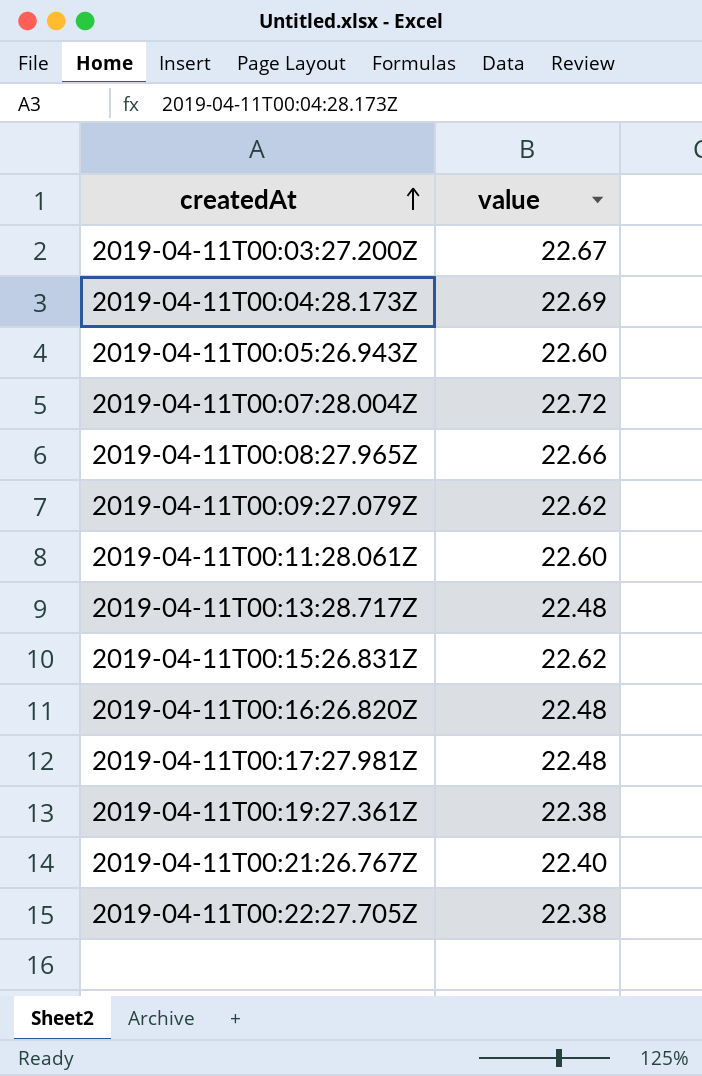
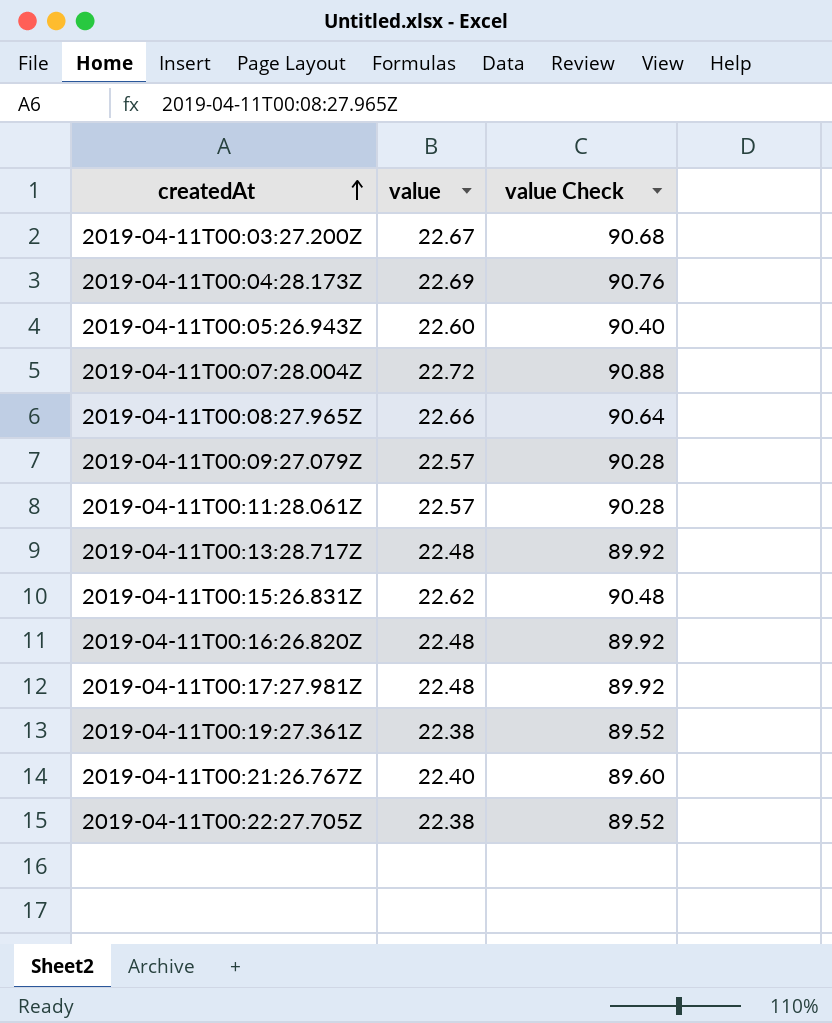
column value Check | formula: none -> [value] * 4
2019-04-11T00:09:27.079Z | value: 22.62 -> 22.57
2019-04-11T00:11:28.061Z | value: 22.60 -> 22.57

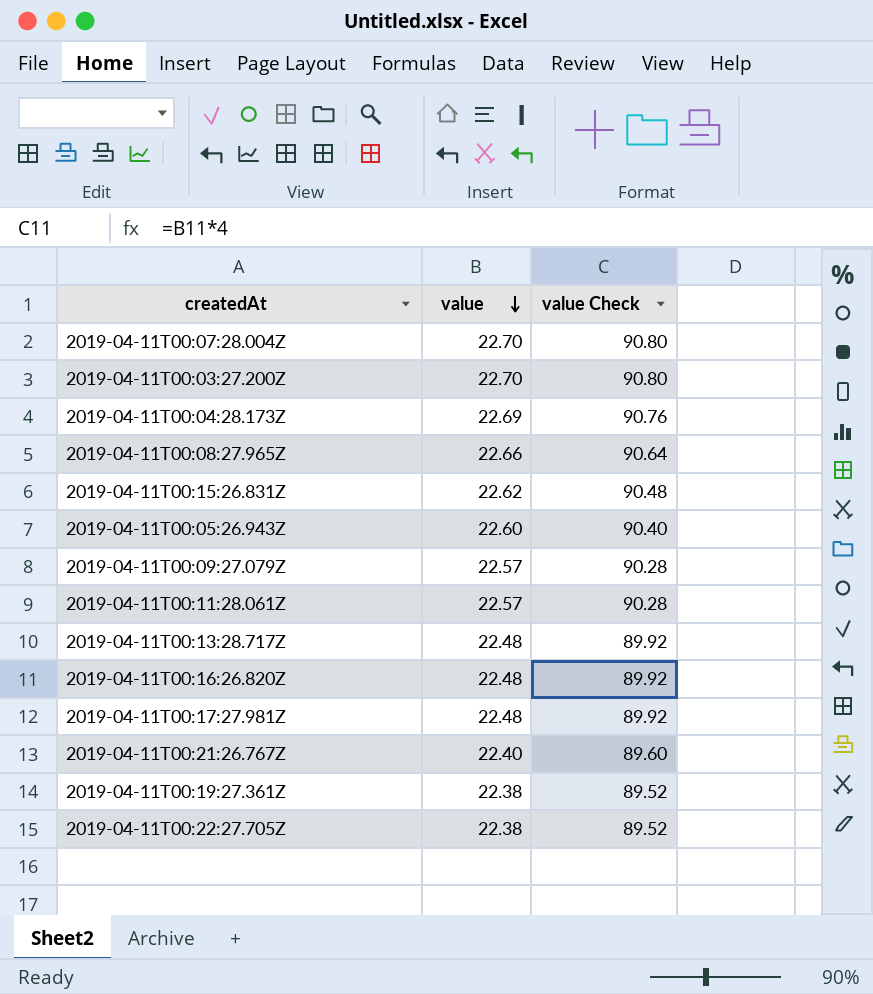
row order: createdAt ascending -> value descending
2019-04-11T00:07:28.004Z | value: 22.72 -> 22.70
2019-04-11T00:07:28.004Z | value Check: 90.88 -> 90.80
2019-04-11T00:03:27.200Z | value: 22.67 -> 22.70
2019-04-11T00:03:27.200Z | value Check: 90.68 -> 90.80

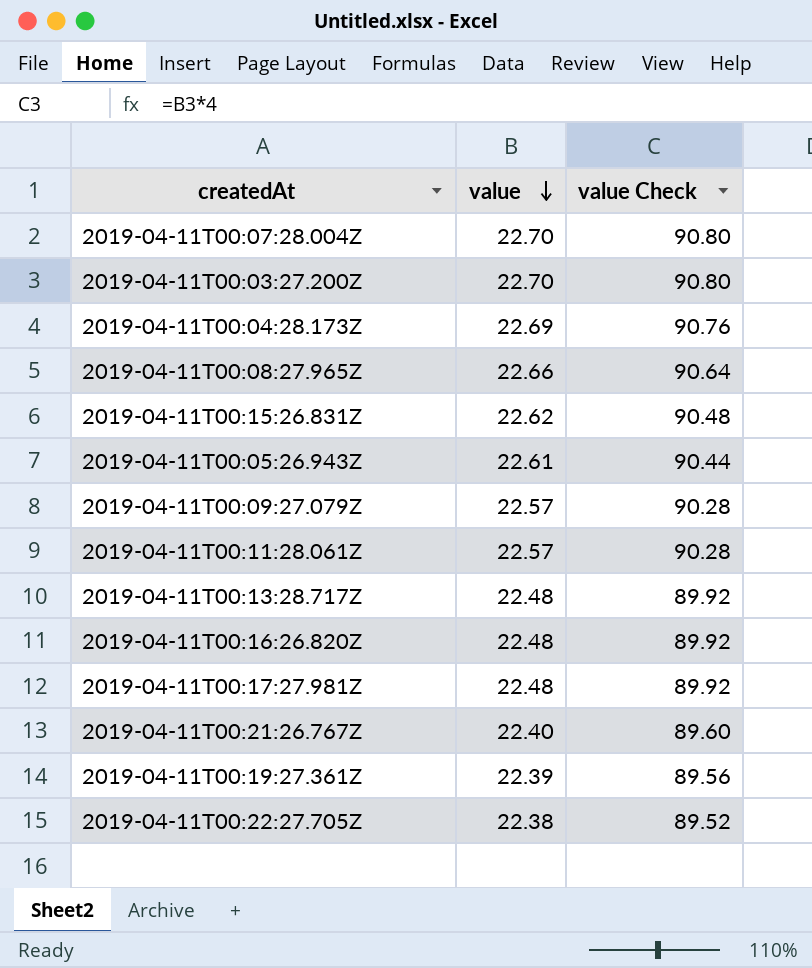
2019-04-11T00:05:26.943Z | value: 22.60 -> 22.61
2019-04-11T00:05:26.943Z | value Check: 90.40 -> 90.44
2019-04-11T00:19:27.361Z | value: 22.38 -> 22.39
2019-04-11T00:19:27.361Z | value Check: 89.52 -> 89.56

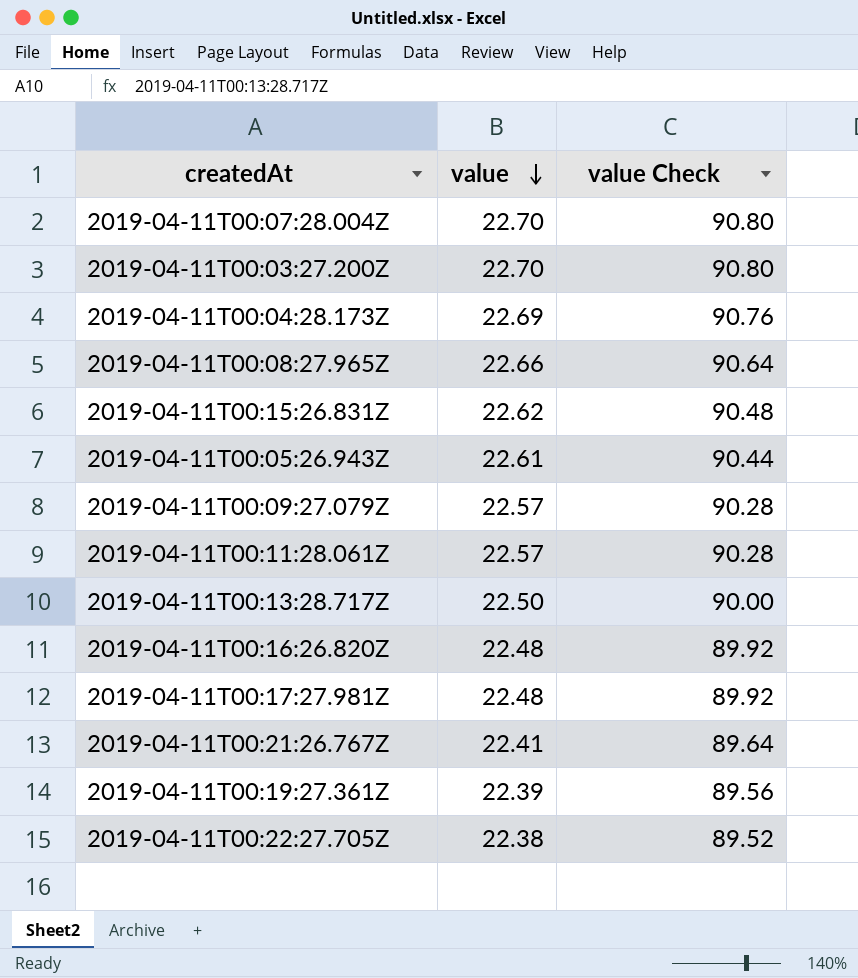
2019-04-11T00:13:28.717Z | value: 22.48 -> 22.50
2019-04-11T00:13:28.717Z | value Check: 89.92 -> 90.00
2019-04-11T00:21:26.767Z | value: 22.40 -> 22.41
2019-04-11T00:21:26.767Z | value Check: 89.60 -> 89.64

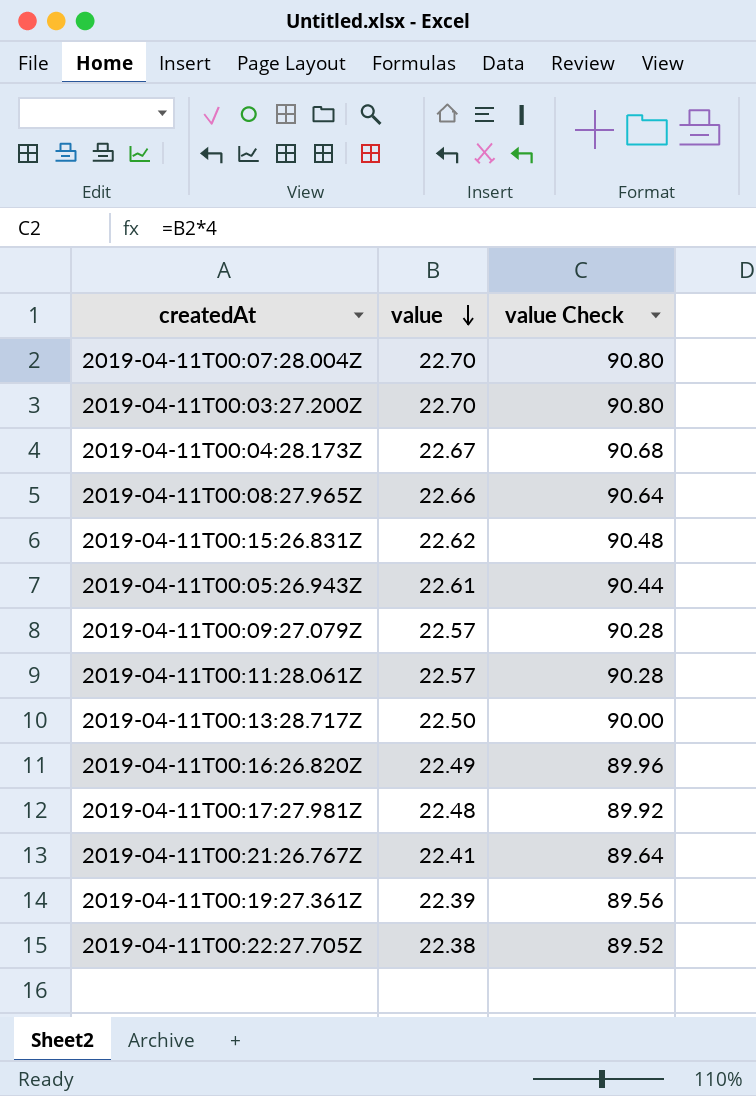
2019-04-11T00:04:28.173Z | value: 22.69 -> 22.67
2019-04-11T00:04:28.173Z | value Check: 90.76 -> 90.68
2019-04-11T00:16:26.820Z | value: 22.48 -> 22.49
2019-04-11T00:16:26.820Z | value Check: 89.92 -> 89.96

